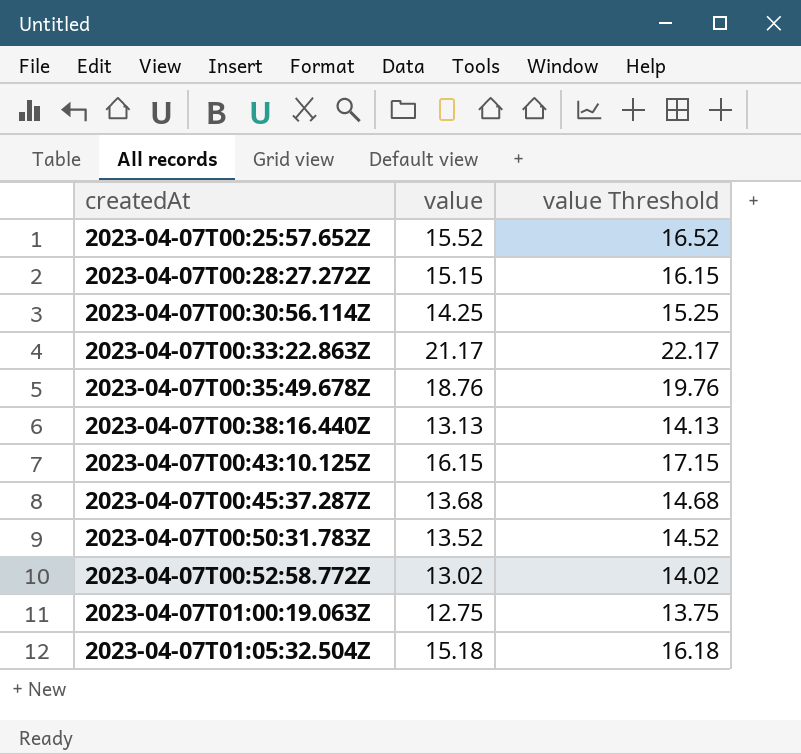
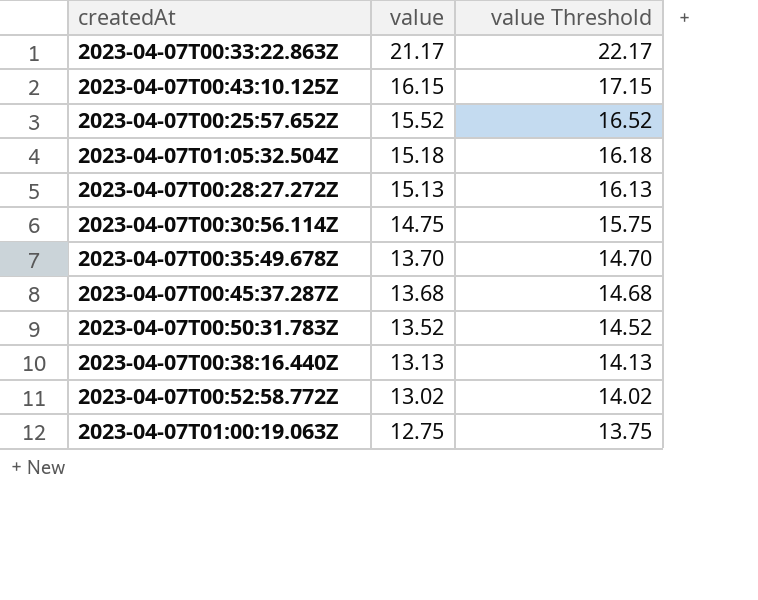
row order: createdAt ascending -> value descending
2023-04-07T00:28:27.272Z | value: 15.15 -> 15.13
2023-04-07T00:28:27.272Z | value Threshold: 16.15 -> 16.13
2023-04-07T00:30:56.114Z | value: 14.25 -> 14.75
2023-04-07T00:30:56.114Z | value Threshold: 15.25 -> 15.75
2023-04-07T00:35:49.678Z | value: 18.76 -> 13.70
2023-04-07T00:35:49.678Z | value Threshold: 19.76 -> 14.70

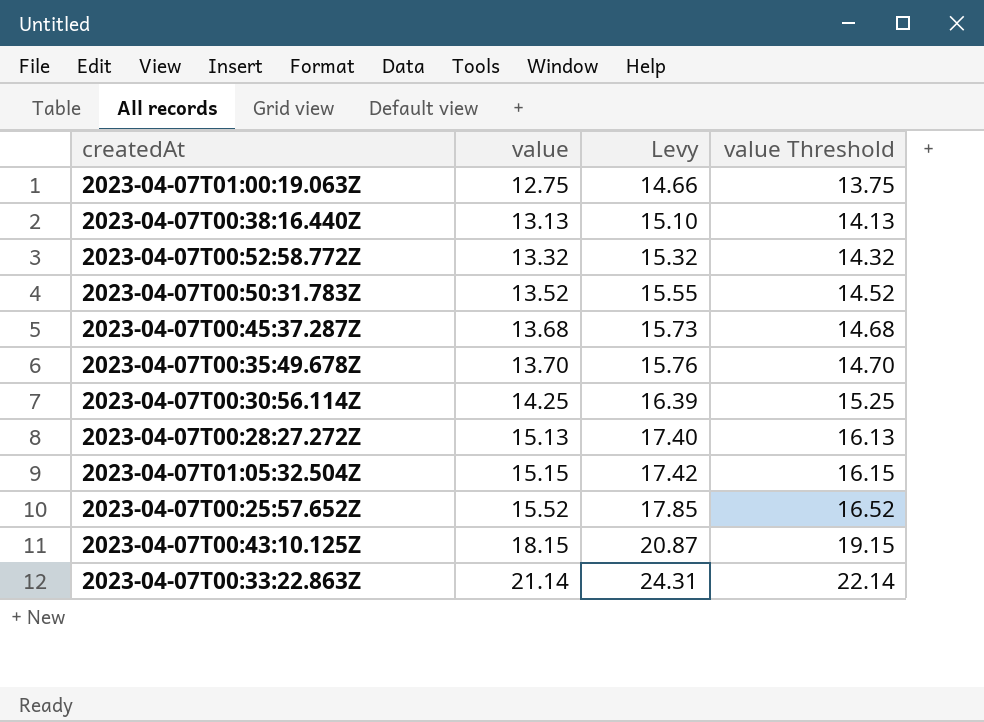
row order: value descending -> value ascending
column Levy | formula: none -> [value] * 1.15
2023-04-07T00:52:58.772Z | value: 13.02 -> 13.32
2023-04-07T00:52:58.772Z | value Threshold: 14.02 -> 14.32
2023-04-07T00:30:56.114Z | value: 14.75 -> 14.25
2023-04-07T00:30:56.114Z | value Threshold: 15.75 -> 15.25
2023-04-07T01:05:32.504Z | value: 15.18 -> 15.15
2023-04-07T01:05:32.504Z | value Threshold: 16.18 -> 16.15
2023-04-07T00:43:10.125Z | value: 16.15 -> 18.15
2023-04-07T00:43:10.125Z | value Threshold: 17.15 -> 19.15
2023-04-07T00:33:22.863Z | value: 21.17 -> 21.14
2023-04-07T00:33:22.863Z | value Threshold: 22.17 -> 22.14

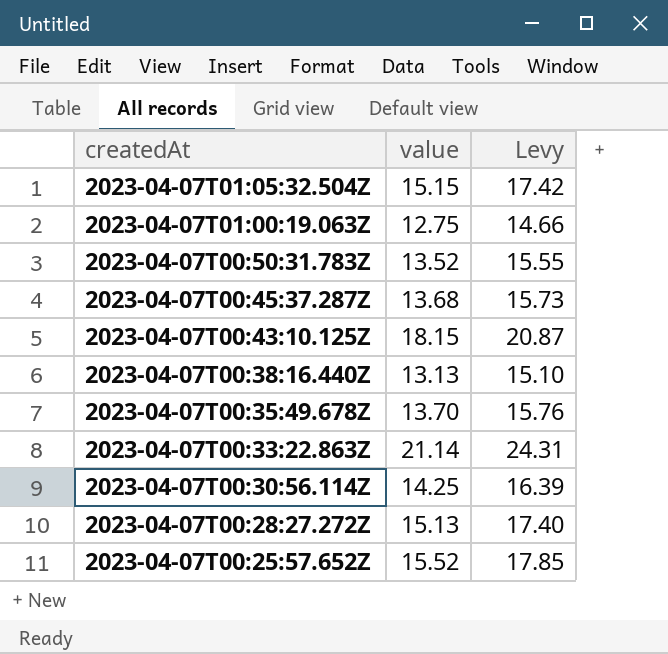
row order: value ascending -> createdAt descending
column value Threshold | formula: [value] + 1 -> none
row 2023-04-07T00:52:58.772Z: 13.32 | 15.32 | 14.32 -> none

